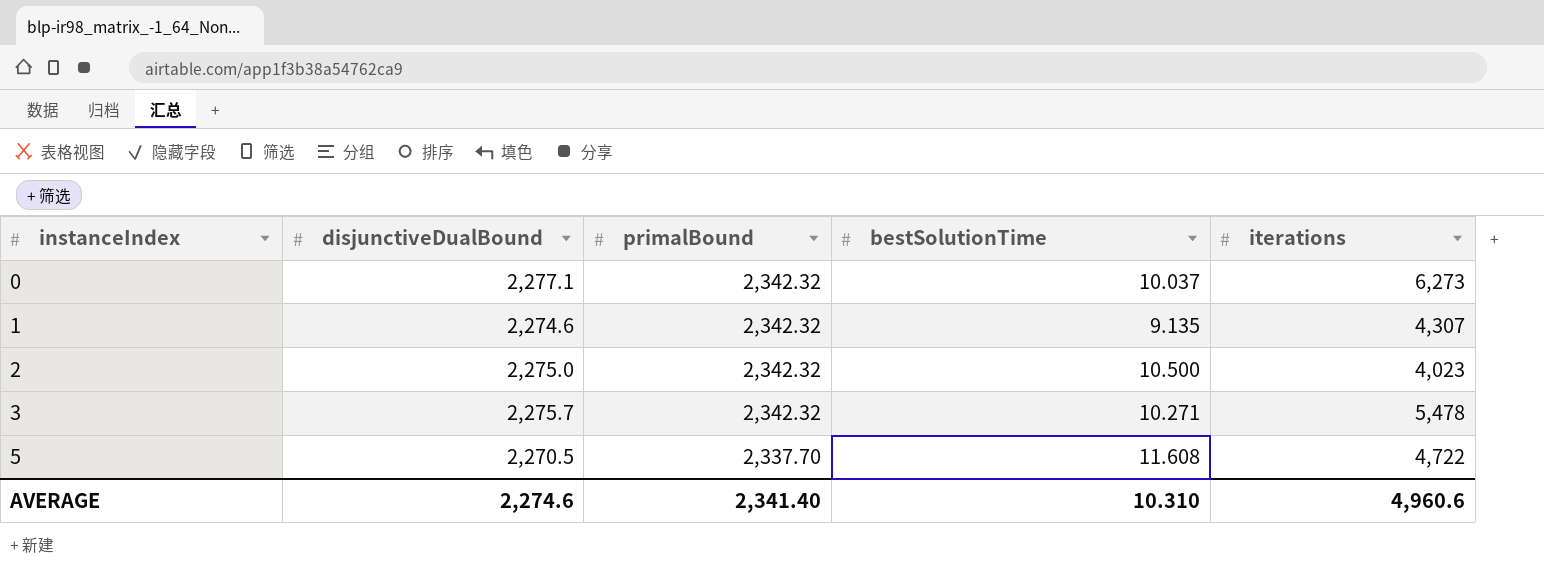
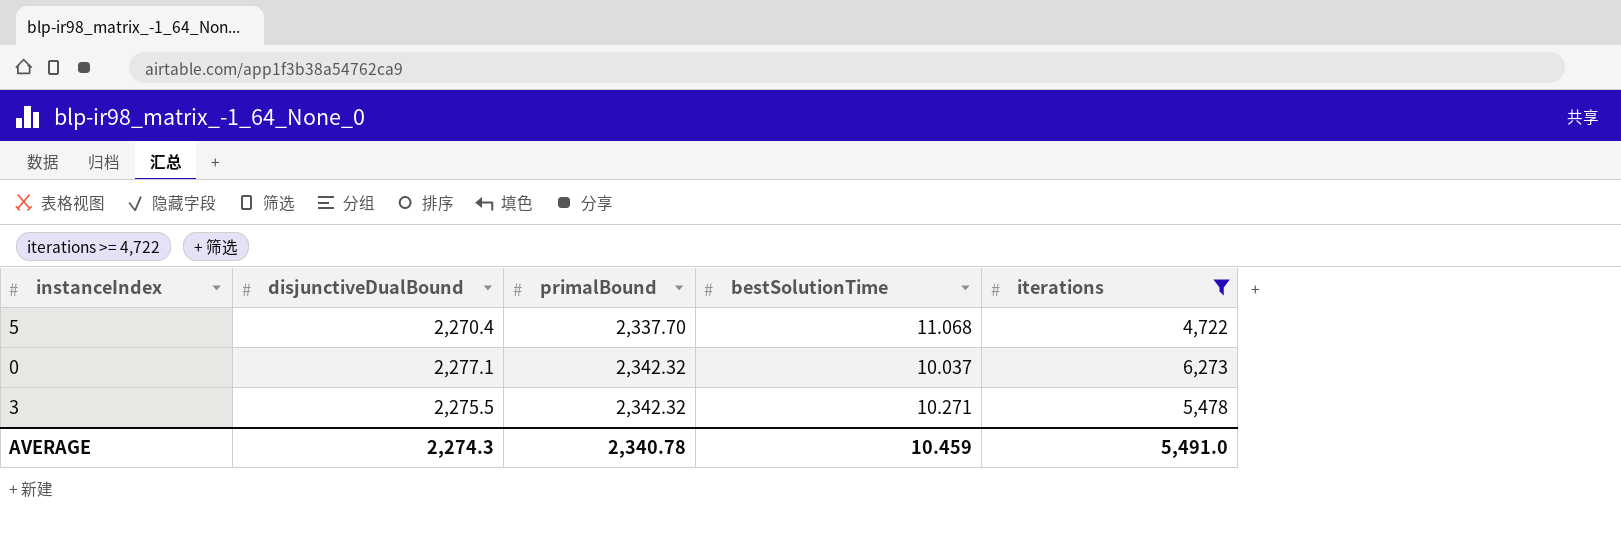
filter: none -> iterations >= 4,722
row order: instanceIndex ascending -> primalBound ascending
5 | disjunctiveDualBound: 2,270.5 -> 2,270.4
5 | bestSolutionTime: 11.608 -> 11.068
3 | disjunctiveDualBound: 2,275.7 -> 2,275.5
AVERAGE | disjunctiveDualBound: 2,274.6 -> 2,274.3
AVERAGE | primalBound: 2,341.40 -> 2,340.78
AVERAGE | bestSolutionTime: 10.310 -> 10.459
AVERAGE | iterations: 4,960.6 -> 5,491.0

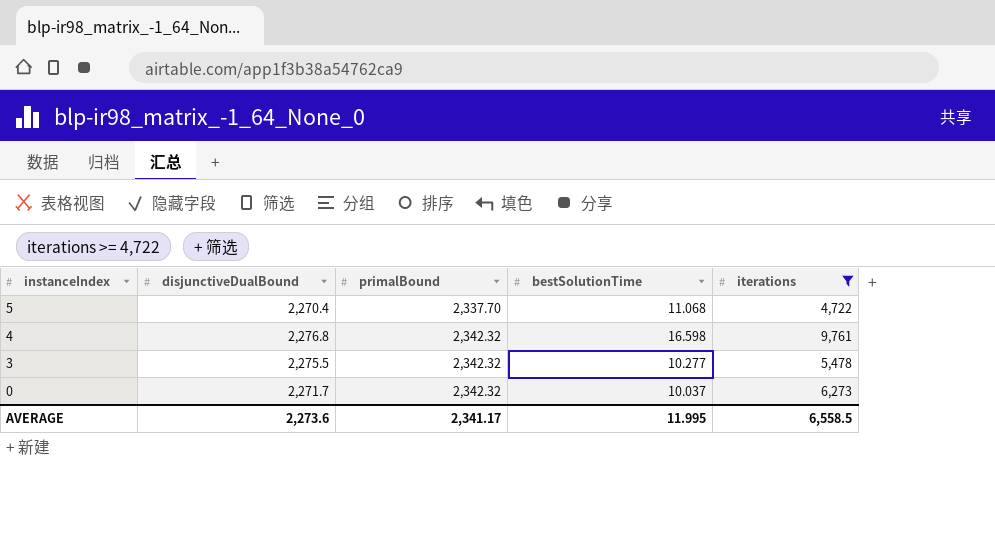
row order: primalBound ascending -> instanceIndex descending
row 4: none -> 2,276.8 | 2,342.32 | 16.598 | 9,761
3 | bestSolutionTime: 10.271 -> 10.277
0 | disjunctiveDualBound: 2,277.1 -> 2,271.7
AVERAGE | disjunctiveDualBound: 2,274.3 -> 2,273.6
AVERAGE | primalBound: 2,340.78 -> 2,341.17
AVERAGE | bestSolutionTime: 10.459 -> 11.995
AVERAGE | iterations: 5,491.0 -> 6,558.5

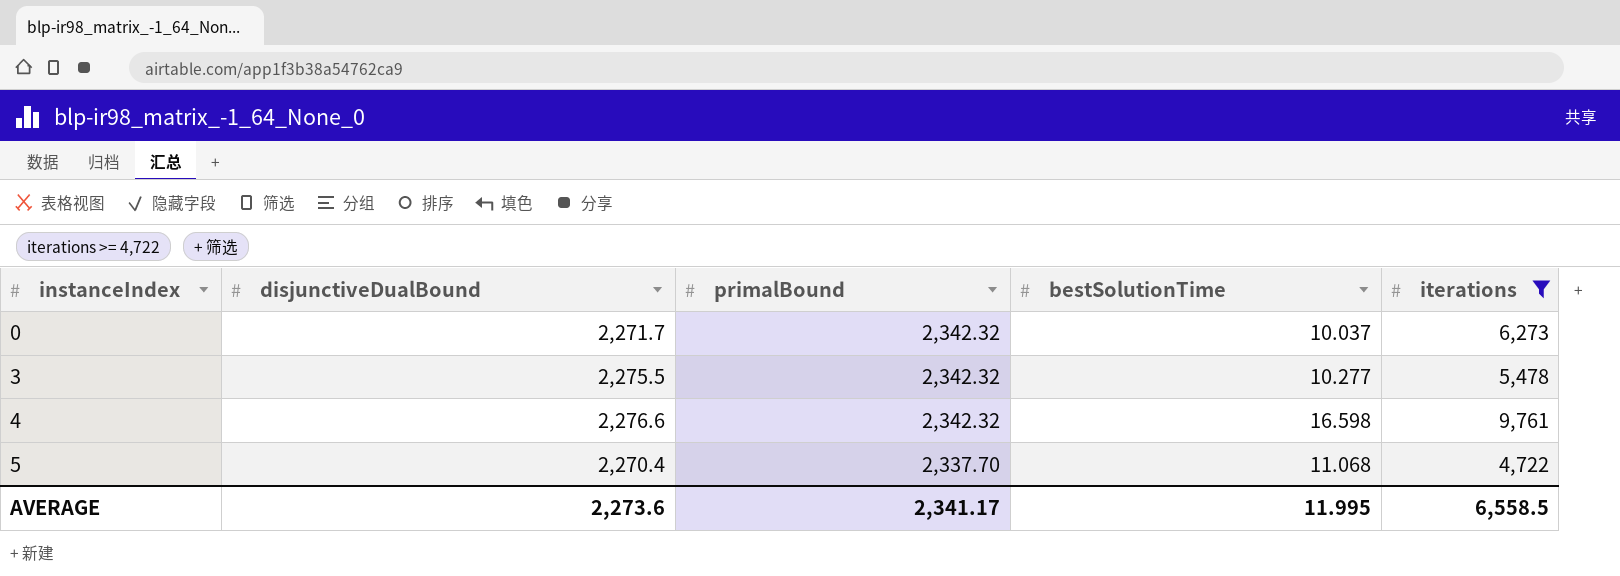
row order: instanceIndex descending -> instanceIndex ascending
4 | disjunctiveDualBound: 2,276.8 -> 2,276.6

